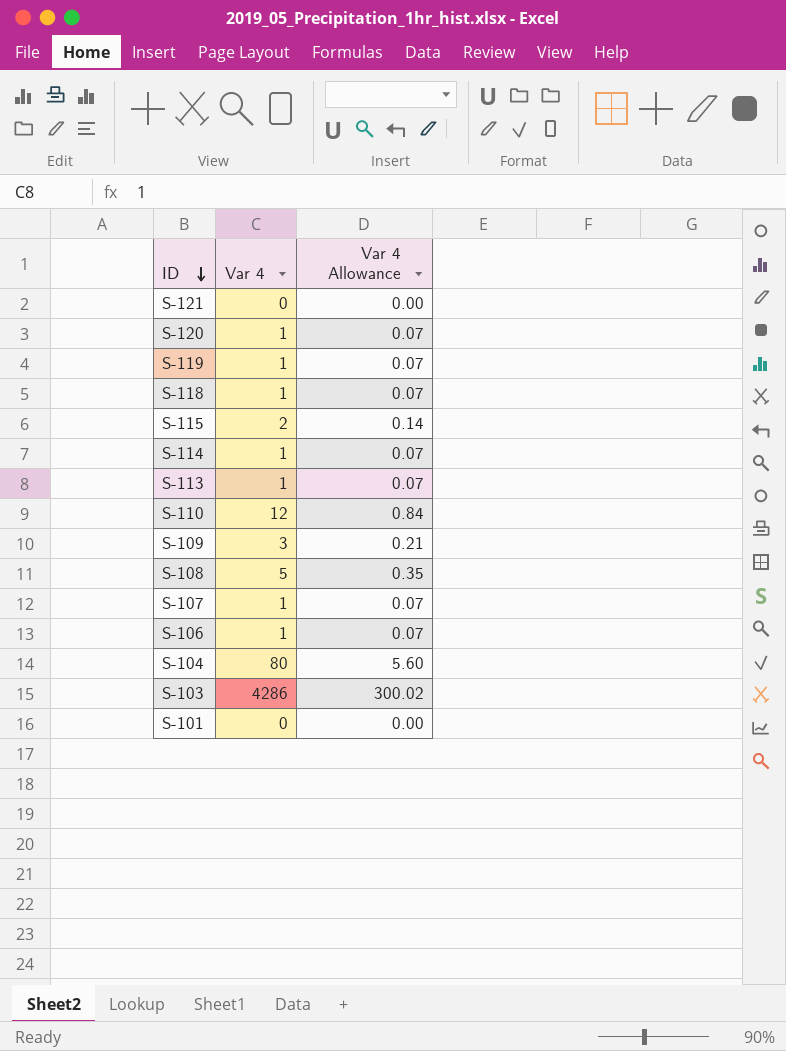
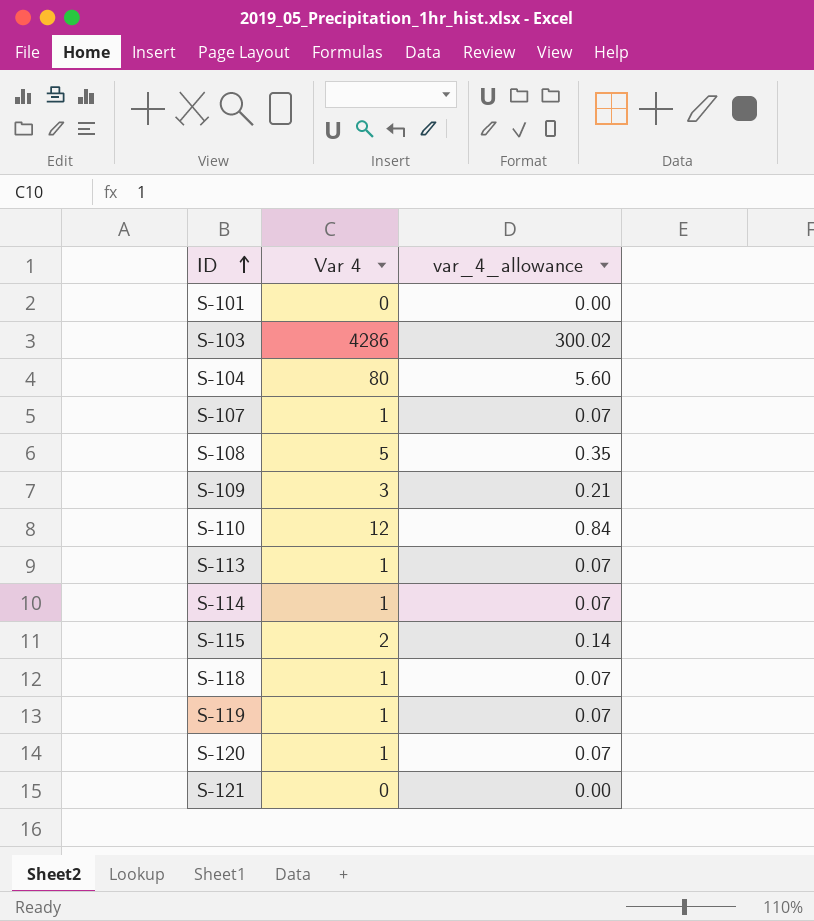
row order: ID descending -> ID ascending
column name: Var 4 Allowance -> var_4_allowance
row S-106: 1 | 0.07 -> none

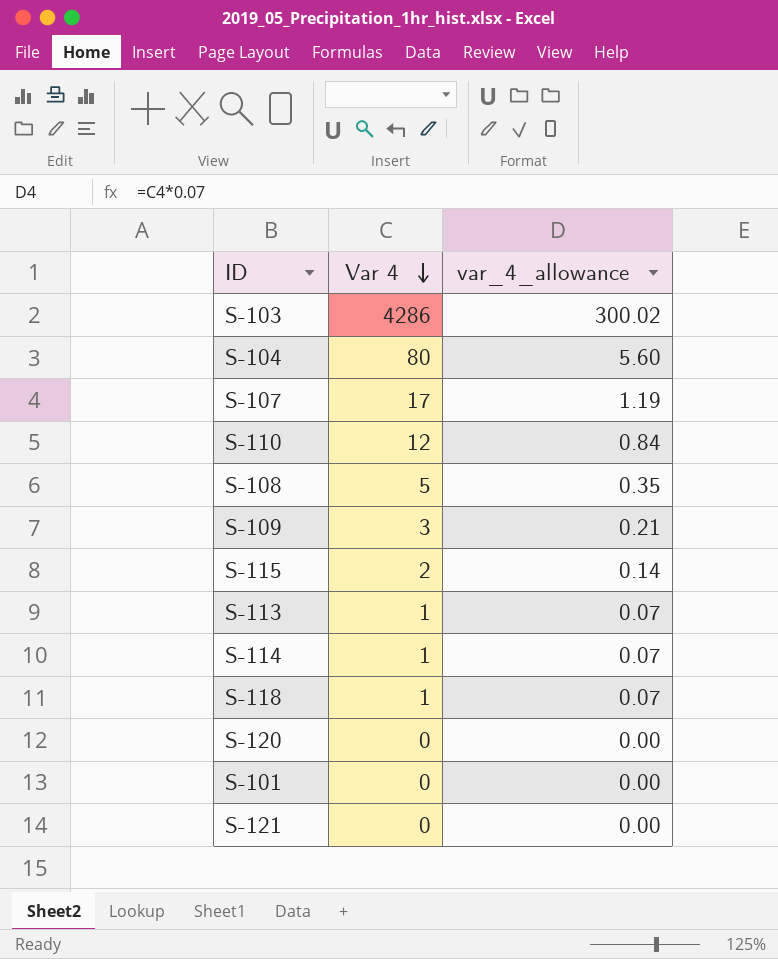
row order: ID ascending -> Var 4 descending
row S-119: 1 | 0.07 -> none
S-107 | Var 4: 1 -> 17
S-107 | var_4_allowance: 0.07 -> 1.19
S-120 | Var 4: 1 -> 0
S-120 | var_4_allowance: 0.07 -> 0.00

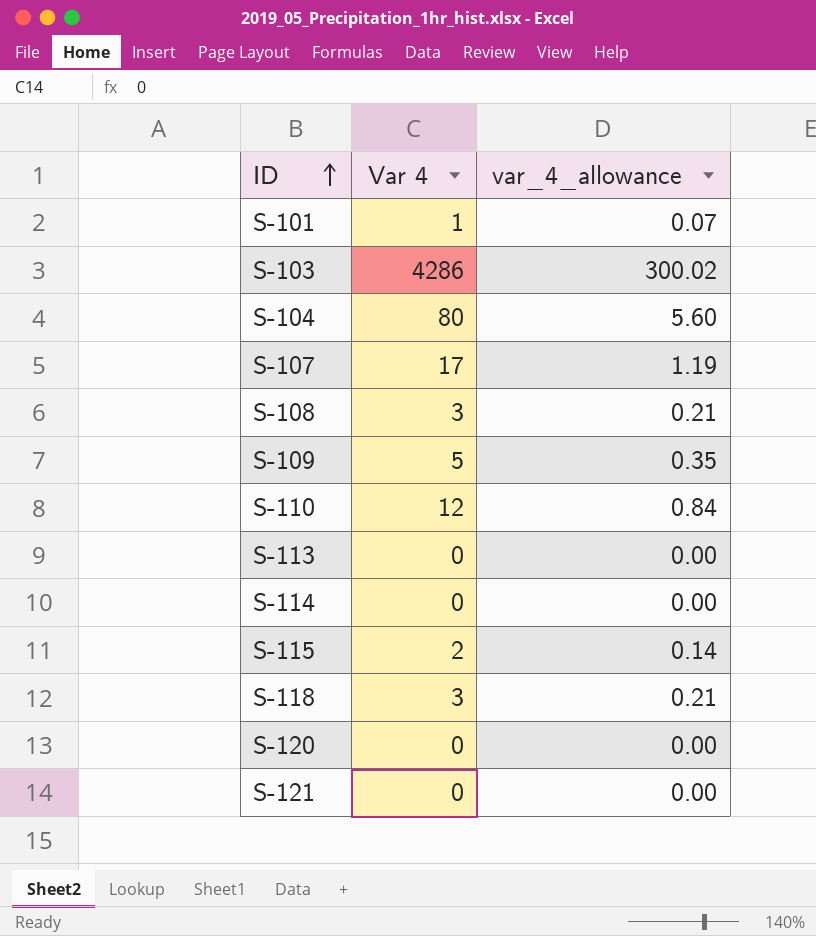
row order: Var 4 descending -> ID ascending
S-101 | Var 4: 0 -> 1
S-101 | var_4_allowance: 0.00 -> 0.07
S-108 | Var 4: 5 -> 3
S-108 | var_4_allowance: 0.35 -> 0.21
S-109 | Var 4: 3 -> 5
S-109 | var_4_allowance: 0.21 -> 0.35
S-113 | Var 4: 1 -> 0
S-113 | var_4_allowance: 0.07 -> 0.00
S-114 | Var 4: 1 -> 0
S-114 | var_4_allowance: 0.07 -> 0.00
S-118 | Var 4: 1 -> 3
S-118 | var_4_allowance: 0.07 -> 0.21

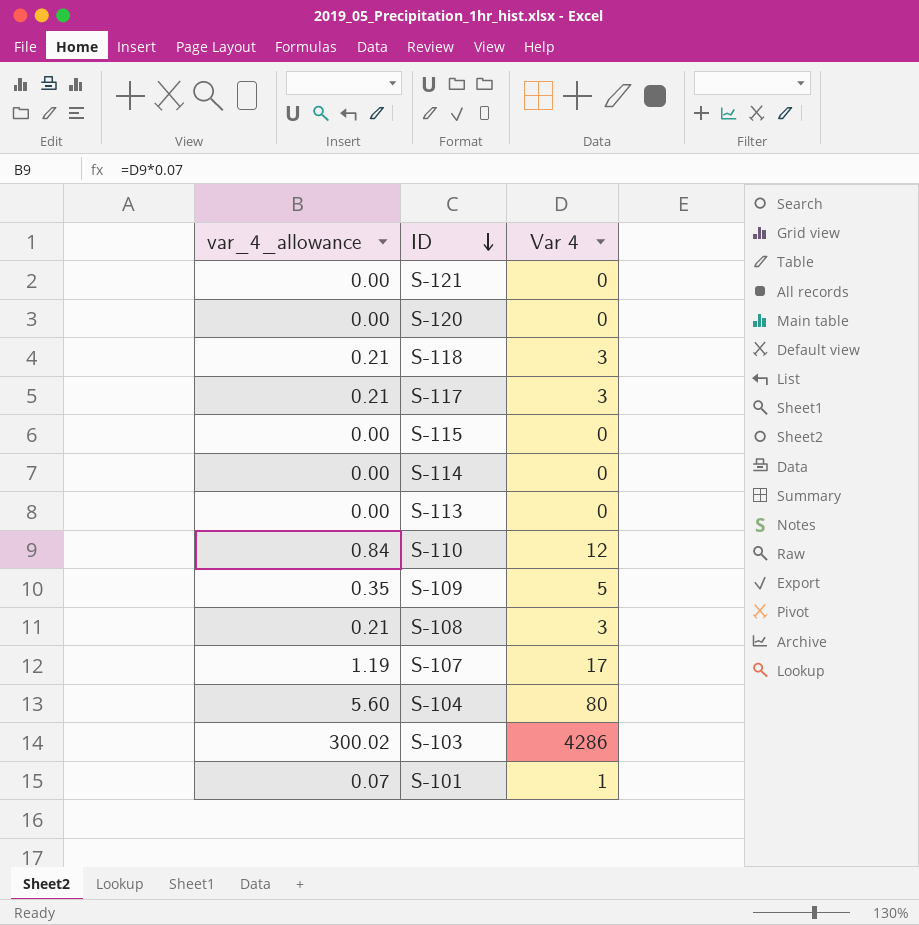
row order: ID ascending -> ID descending
column var_4_allowance | position: 3 -> 1
row S-117: none -> 0.21 | 3
S-115 | var_4_allowance: 0.14 -> 0.00
S-115 | Var 4: 2 -> 0

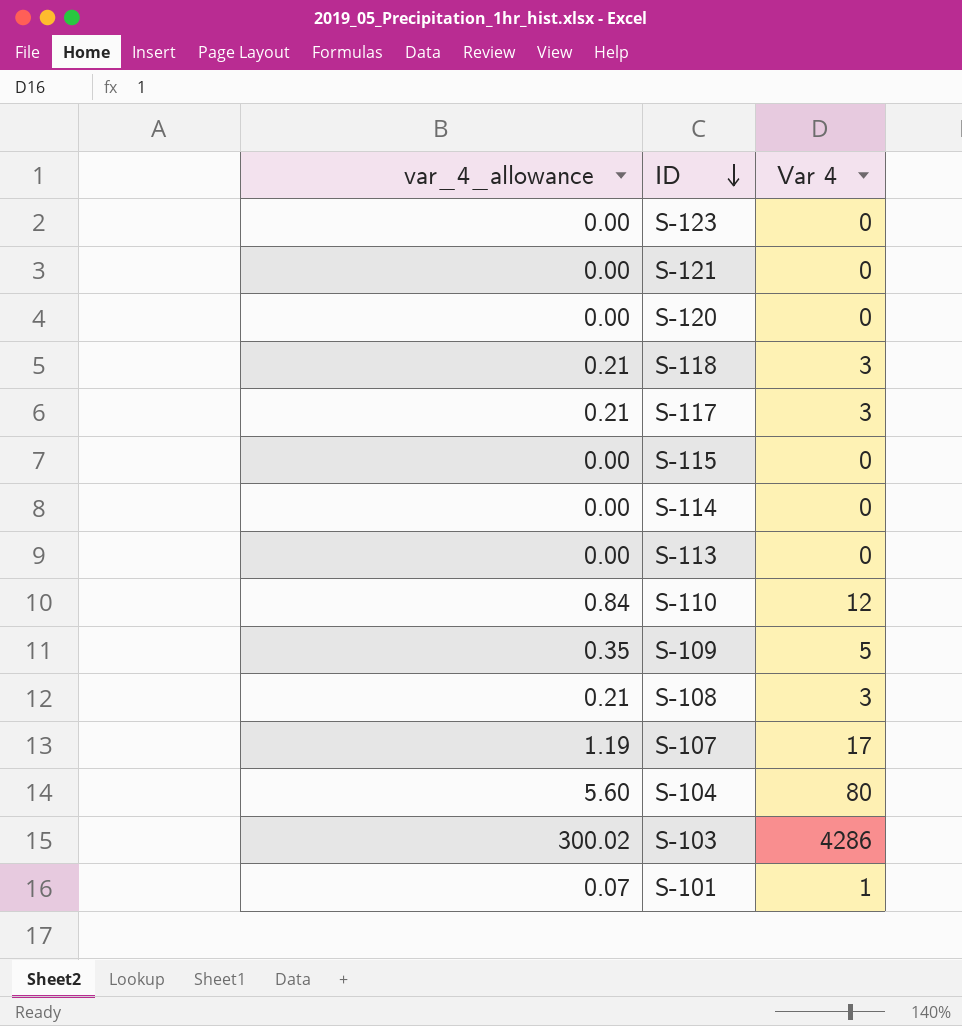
row S-123: none -> 0.00 | 0

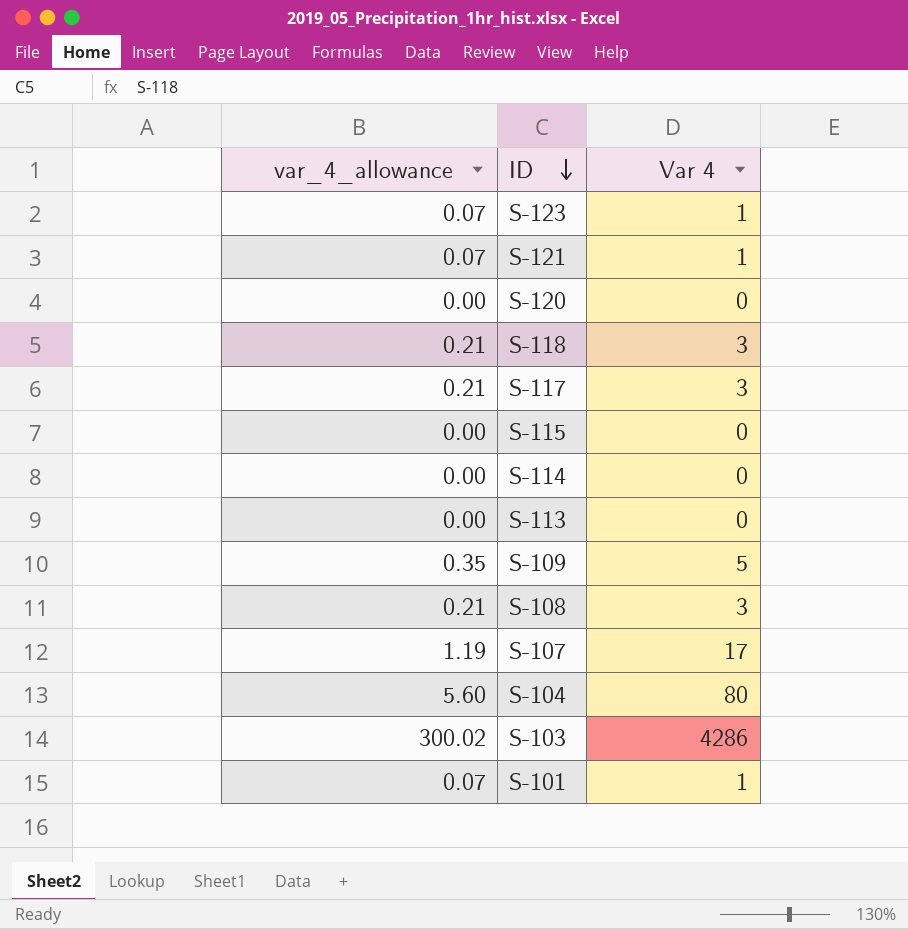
row S-110: 0.84 | 12 -> none
S-123 | var_4_allowance: 0.00 -> 0.07
S-123 | Var 4: 0 -> 1
S-121 | var_4_allowance: 0.00 -> 0.07
S-121 | Var 4: 0 -> 1

